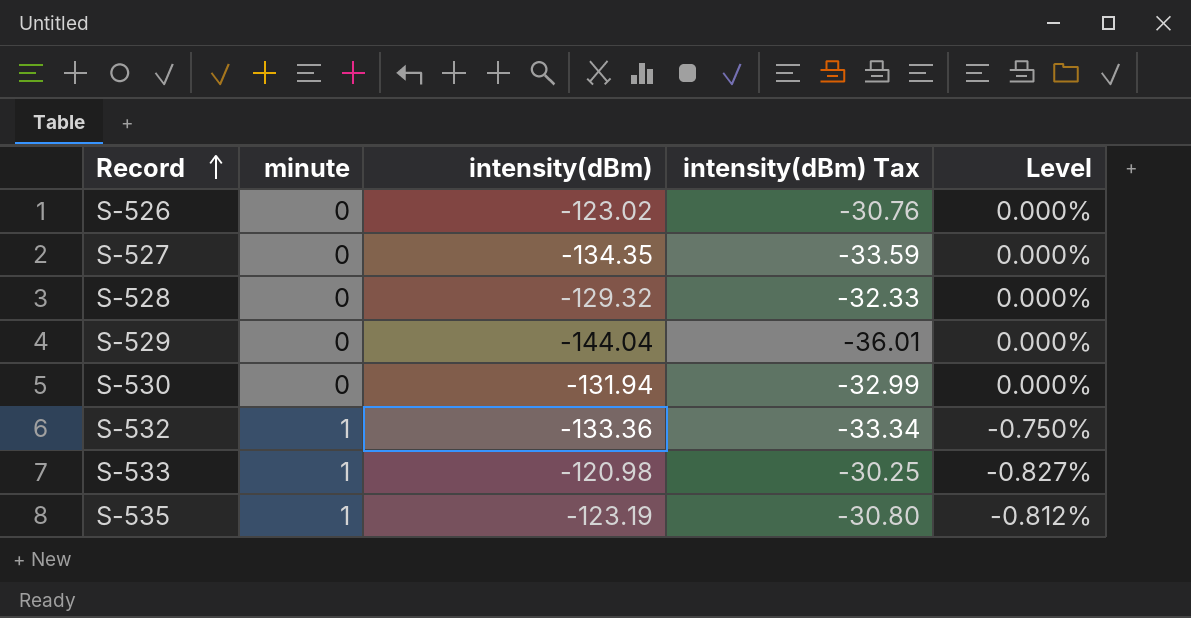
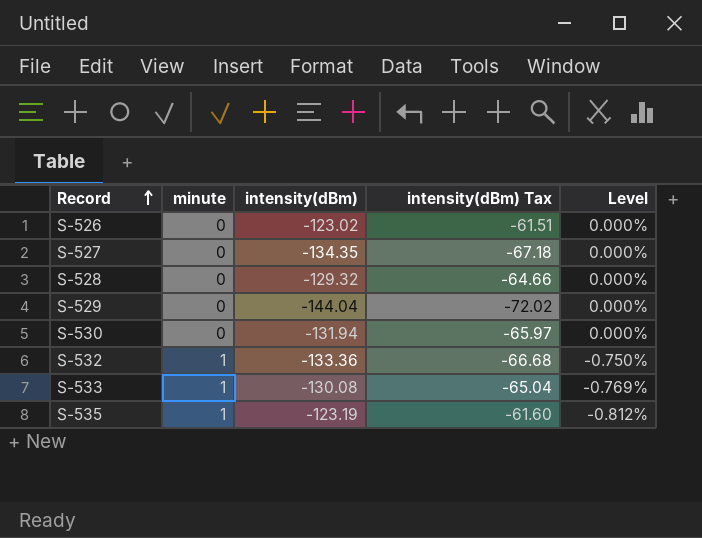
column intensity(dBm) Tax | formula: [intensity(dBm)] * 0.25 -> [intensity(dBm)] * 0.5
S-533 | intensity(dBm): -120.98 -> -130.08
S-533 | Level: -0.827% -> -0.769%

